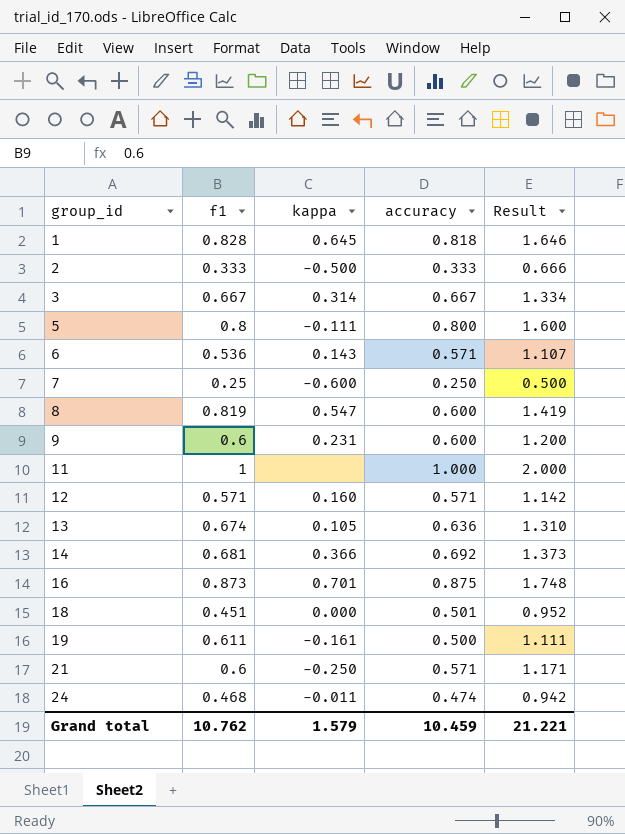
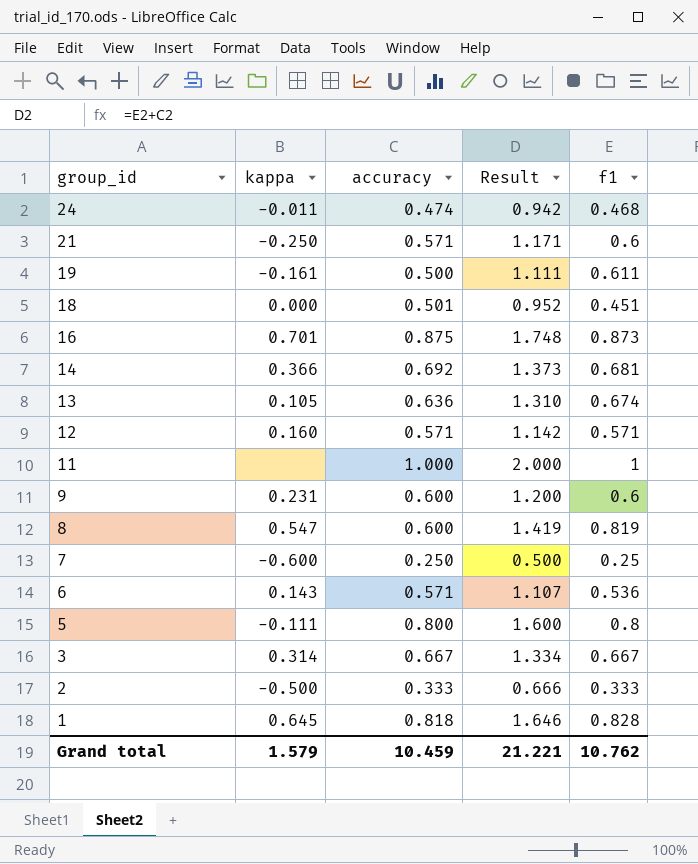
row order: group_id ascending -> group_id descending
column f1 | position: 2 -> 5

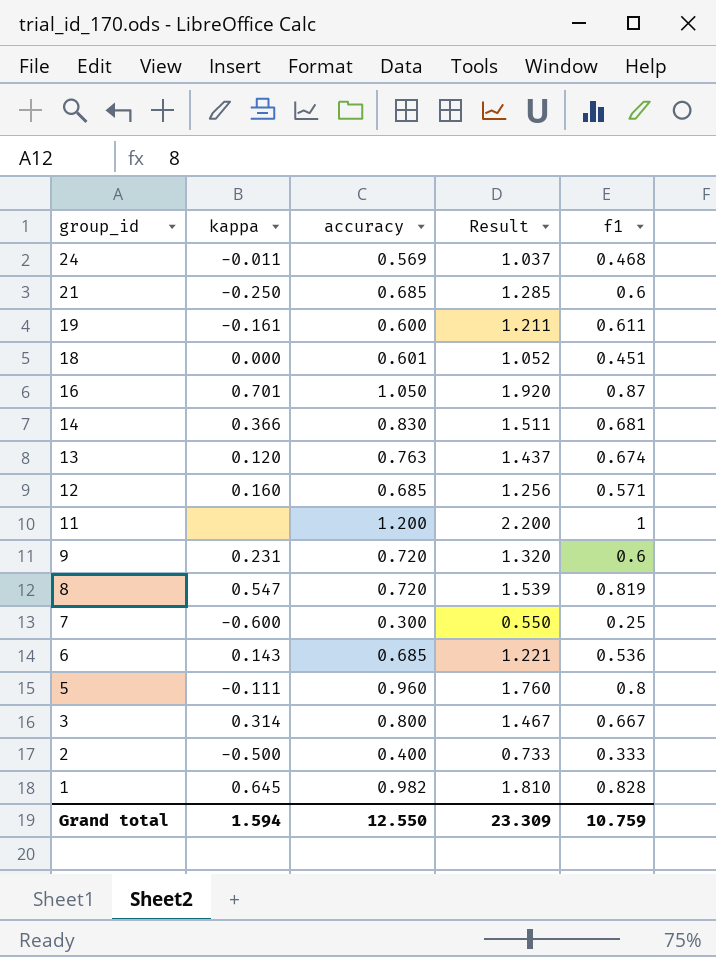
24 | accuracy: 0.474 -> 0.569
24 | Result: 0.942 -> 1.037
21 | accuracy: 0.571 -> 0.685
21 | Result: 1.171 -> 1.285
19 | accuracy: 0.500 -> 0.600
19 | Result: 1.111 -> 1.211
18 | accuracy: 0.501 -> 0.601
18 | Result: 0.952 -> 1.052
16 | accuracy: 0.875 -> 1.050
16 | Result: 1.748 -> 1.920
16 | f1: 0.873 -> 0.87
14 | accuracy: 0.692 -> 0.830
14 | Result: 1.373 -> 1.511
13 | kappa: 0.105 -> 0.120
13 | accuracy: 0.636 -> 0.763
13 | Result: 1.310 -> 1.437
12 | accuracy: 0.571 -> 0.685
12 | Result: 1.142 -> 1.256
11 | accuracy: 1.000 -> 1.200
11 | Result: 2.000 -> 2.200
9 | accuracy: 0.600 -> 0.720
9 | Result: 1.200 -> 1.320
8 | accuracy: 0.600 -> 0.720
8 | Result: 1.419 -> 1.539
7 | accuracy: 0.250 -> 0.300
7 | Result: 0.500 -> 0.550
6 | accuracy: 0.571 -> 0.685
6 | Result: 1.107 -> 1.221
5 | accuracy: 0.800 -> 0.960
5 | Result: 1.600 -> 1.760
3 | accuracy: 0.667 -> 0.800
3 | Result: 1.334 -> 1.467
2 | accuracy: 0.333 -> 0.400
2 | Result: 0.666 -> 0.733
1 | accuracy: 0.818 -> 0.982
1 | Result: 1.646 -> 1.810
Grand total | kappa: 1.579 -> 1.594
Grand total | accuracy: 10.459 -> 12.550
Grand total | Result: 21.221 -> 23.309
Grand total | f1: 10.762 -> 10.759

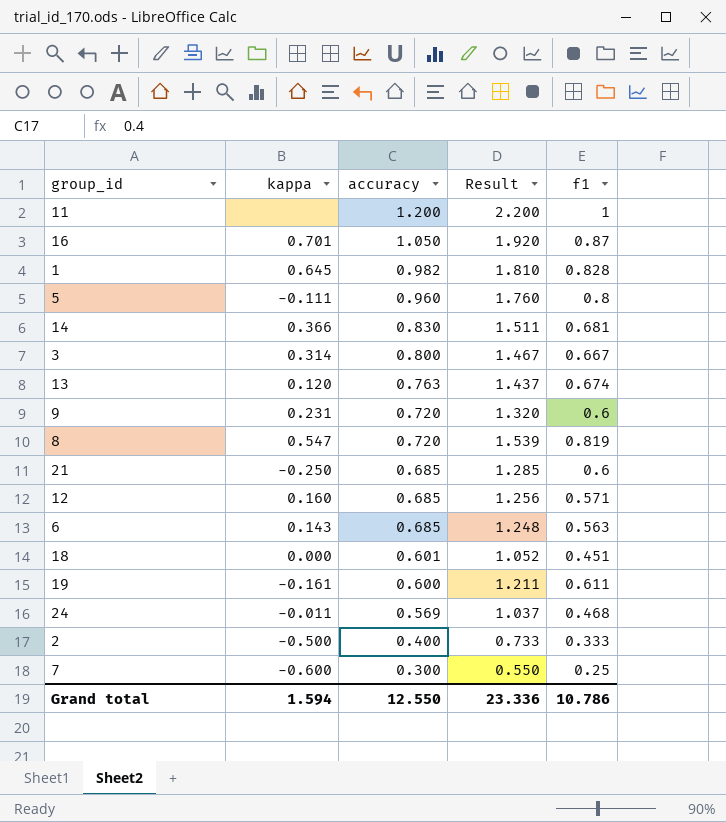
row order: group_id descending -> accuracy descending
6 | Result: 1.221 -> 1.248
6 | f1: 0.536 -> 0.563
Grand total | Result: 23.309 -> 23.336
Grand total | f1: 10.759 -> 10.786

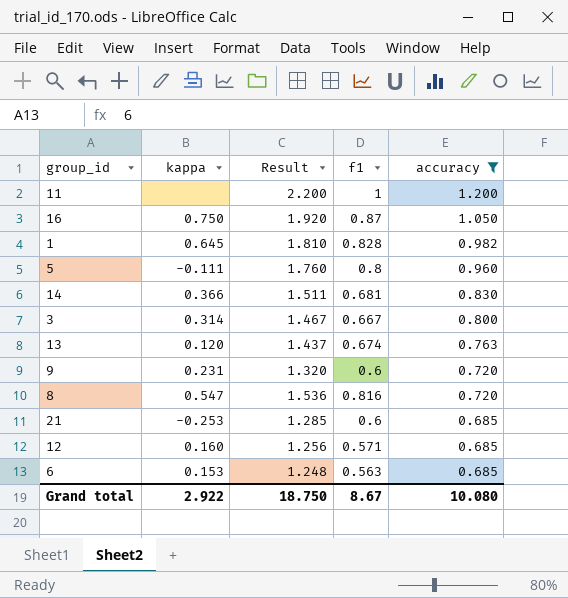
filter: none -> accuracy >= 0.685
column accuracy | position: 3 -> 5
16 | kappa: 0.701 -> 0.750
8 | Result: 1.539 -> 1.536
8 | f1: 0.819 -> 0.816
21 | kappa: -0.250 -> -0.253
6 | kappa: 0.143 -> 0.153
Grand total | kappa: 1.594 -> 2.922
Grand total | Result: 23.336 -> 18.750
Grand total | f1: 10.786 -> 8.67
Grand total | accuracy: 12.550 -> 10.080

